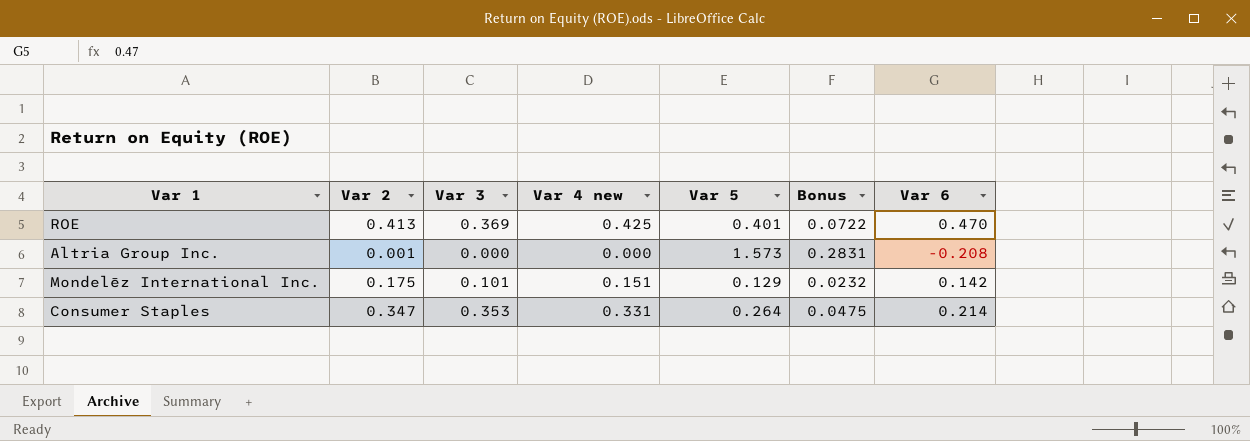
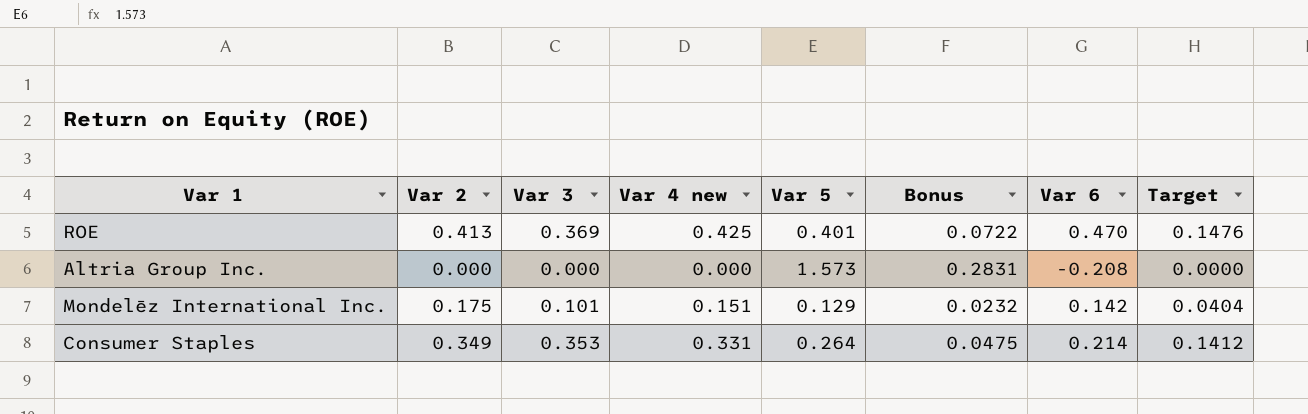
column Target | formula: none -> [Var 3] * 0.4
Altria Group Inc. | Var 2: 0.001 -> 0.000
Consumer Staples | Var 2: 0.347 -> 0.349

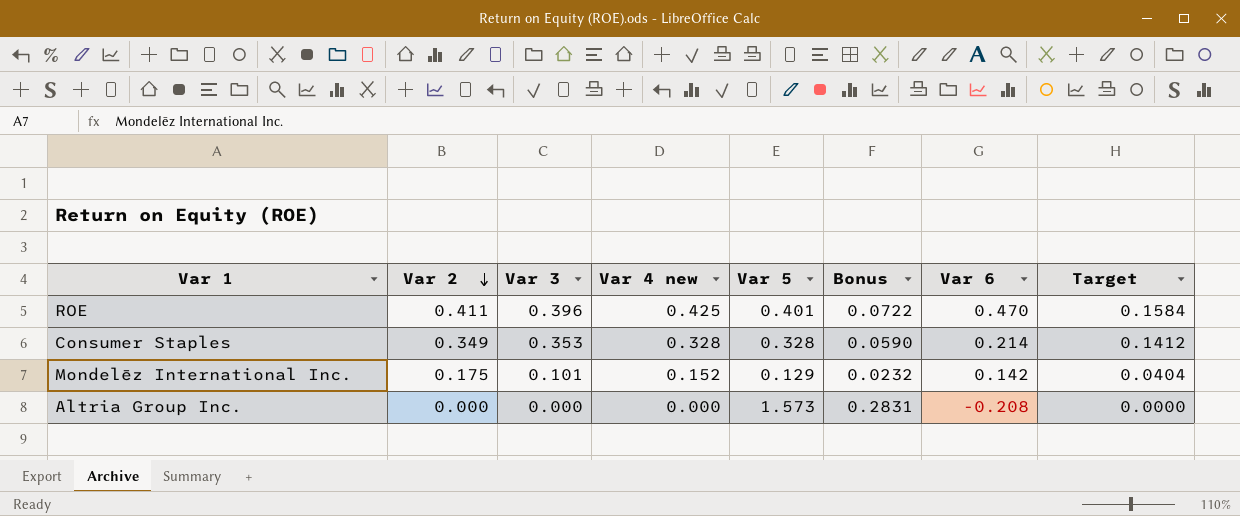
row order: none -> Var 2 descending
ROE | Var 2: 0.413 -> 0.411
ROE | Var 3: 0.369 -> 0.396
ROE | Target: 0.1476 -> 0.1584
Consumer Staples | Var 4 new: 0.331 -> 0.328
Consumer Staples | Var 5: 0.264 -> 0.328
Consumer Staples | Bonus: 0.0475 -> 0.0590
Mondelēz International Inc. | Var 4 new: 0.151 -> 0.152

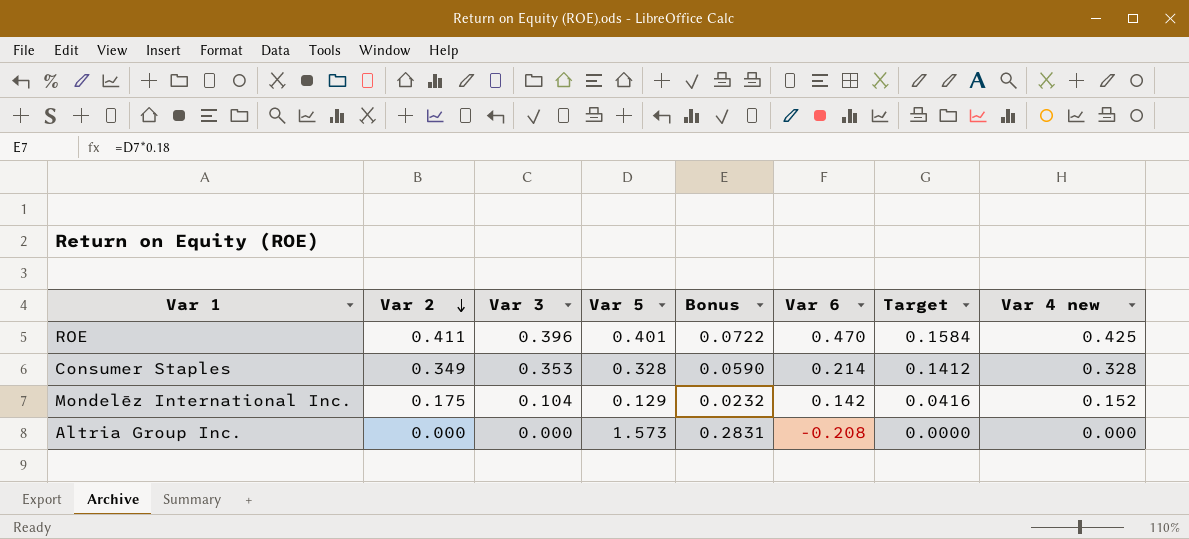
column Var 4 new | position: 4 -> 8
Mondelēz International Inc. | Var 3: 0.101 -> 0.104
Mondelēz International Inc. | Target: 0.0404 -> 0.0416

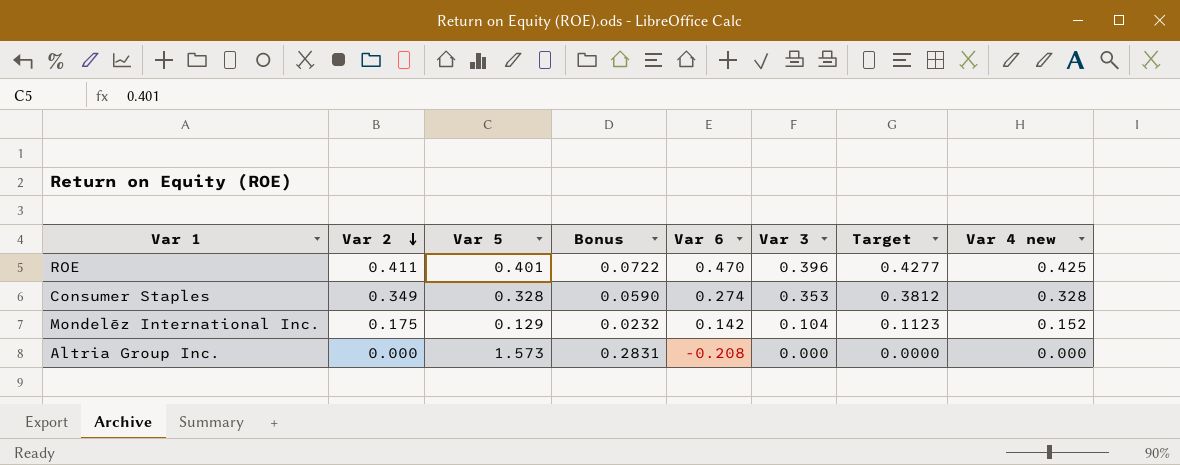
column Var 3 | position: 3 -> 6
column Target | formula: [Var 3] * 0.4 -> [Var 3] * 1.08
Consumer Staples | Var 6: 0.214 -> 0.274

